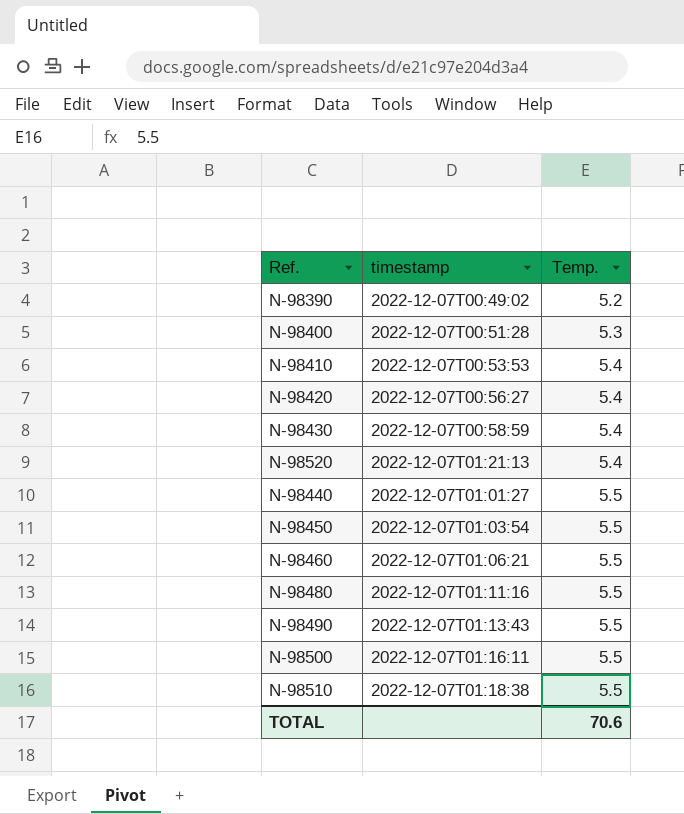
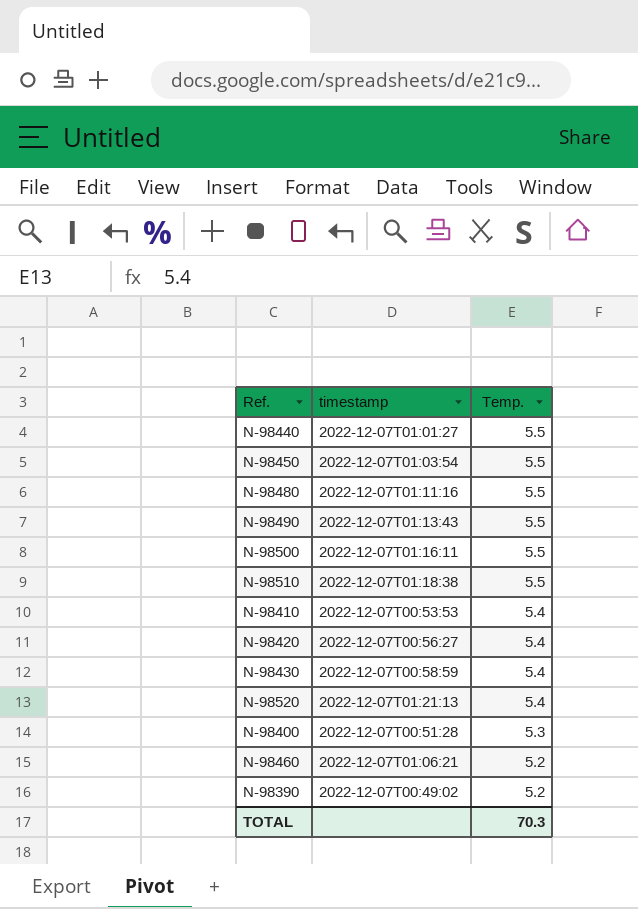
row order: Temp. ascending -> Temp. descending
N-98460 | Temp.: 5.5 -> 5.2
TOTAL | Temp.: 70.6 -> 70.3

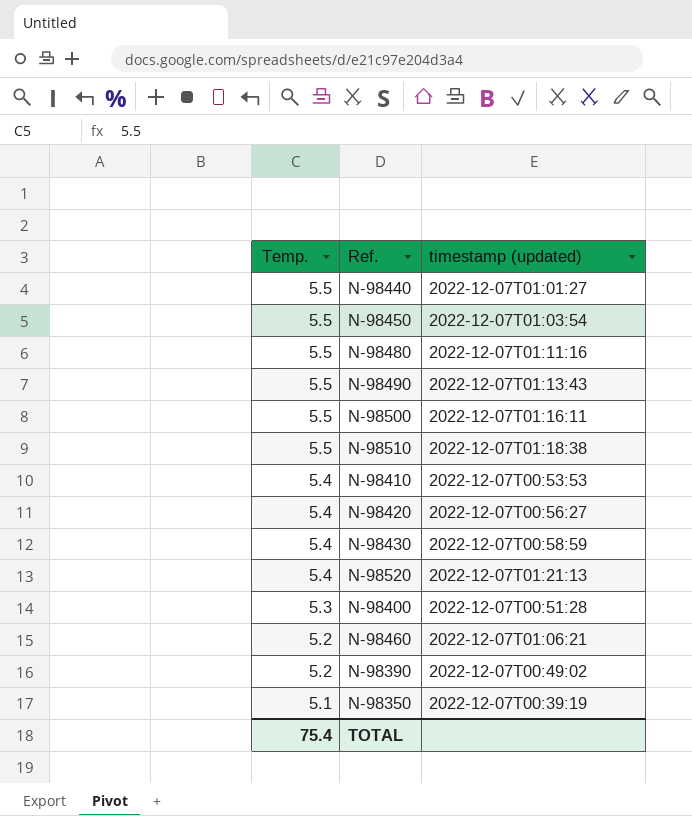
column Temp. | position: 3 -> 1
column name: timestamp -> timestamp (updated)
row N-98350: none -> 5.1 | 2022-12-07T00:39:19
TOTAL | Temp.: 70.3 -> 75.4

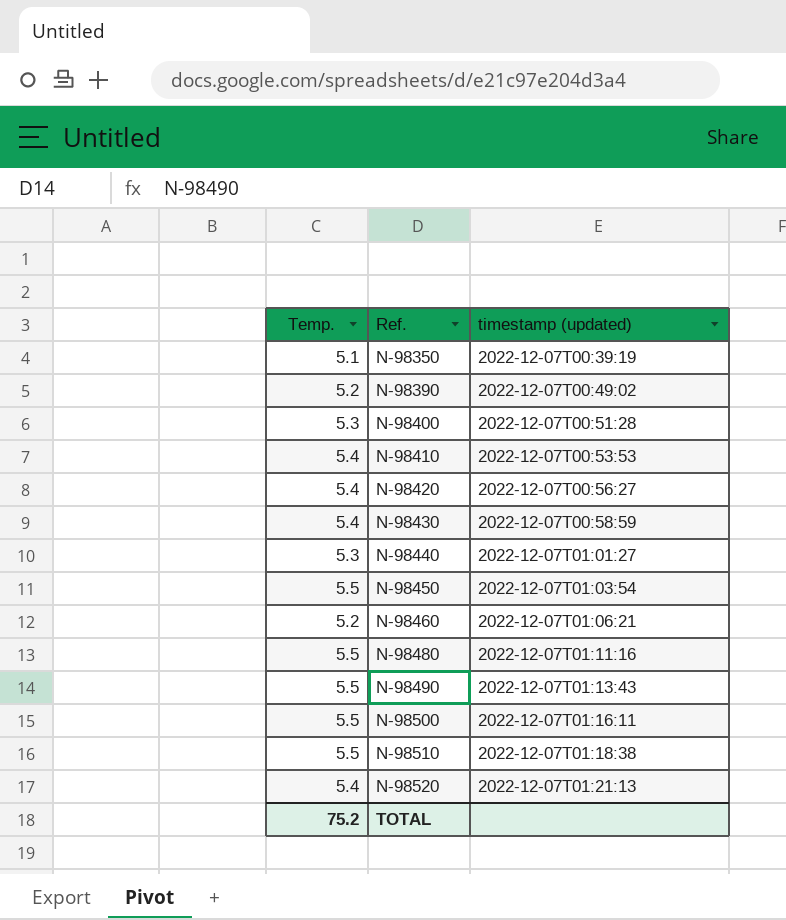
row order: Temp. descending -> Ref. ascending
N-98440 | Temp.: 5.5 -> 5.3
TOTAL | Temp.: 75.4 -> 75.2

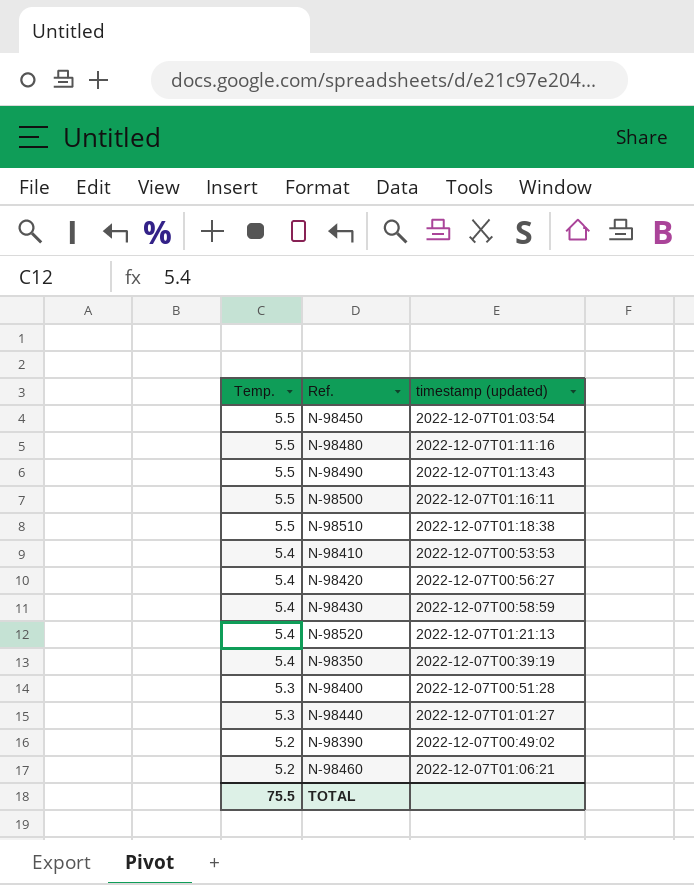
row order: Ref. ascending -> Temp. descending
N-98350 | Temp.: 5.1 -> 5.4
TOTAL | Temp.: 75.2 -> 75.5

